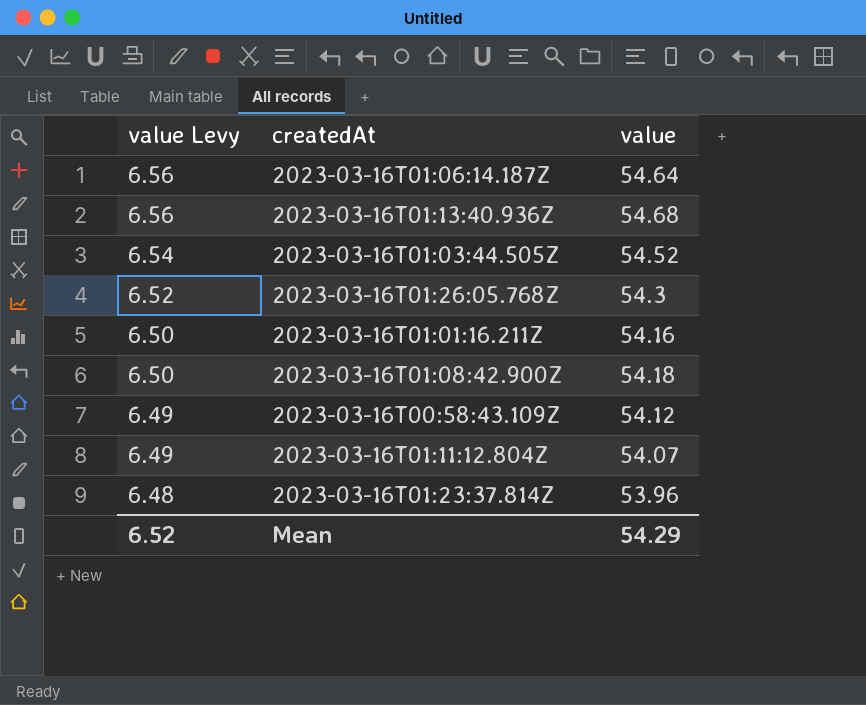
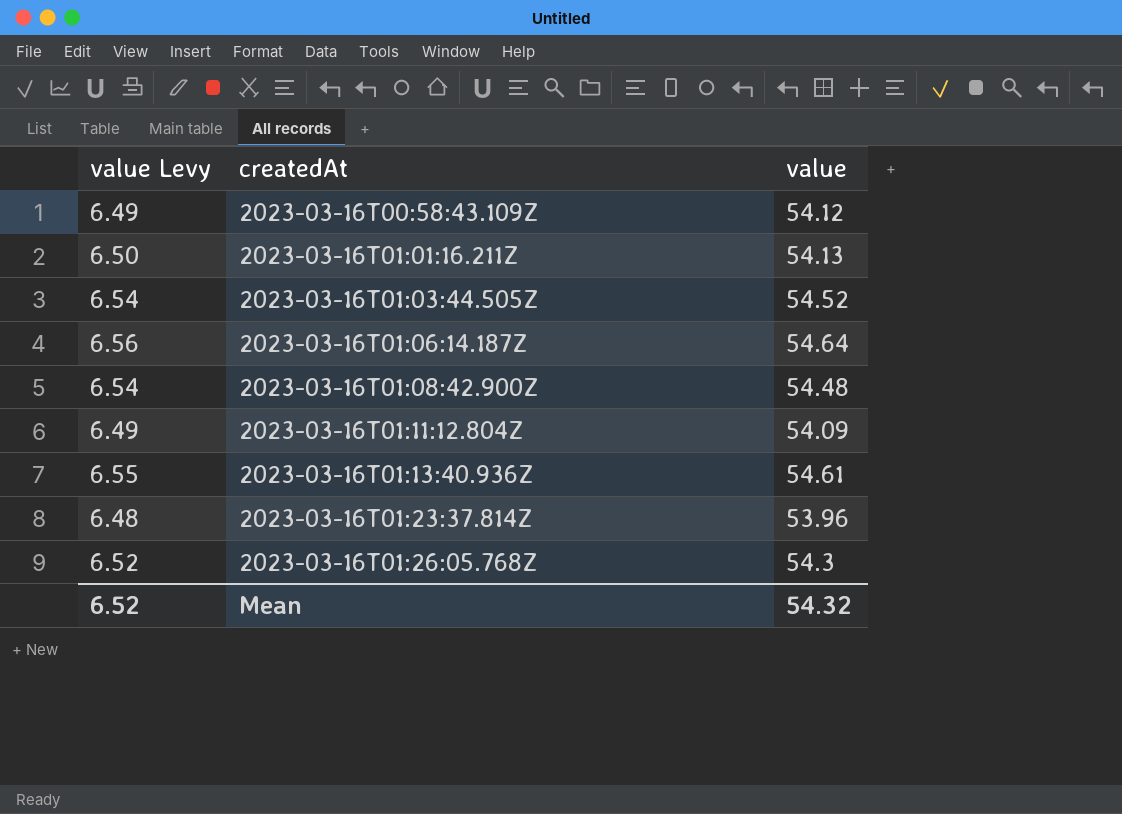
row order: value Levy descending -> createdAt ascending
2023-03-16T01:01:16.211Z | value: 54.16 -> 54.13
2023-03-16T01:08:42.900Z | value Levy: 6.50 -> 6.54
2023-03-16T01:08:42.900Z | value: 54.18 -> 54.48
2023-03-16T01:11:12.804Z | value: 54.07 -> 54.09
2023-03-16T01:13:40.936Z | value Levy: 6.56 -> 6.55
2023-03-16T01:13:40.936Z | value: 54.68 -> 54.61
Mean | value: 54.29 -> 54.32

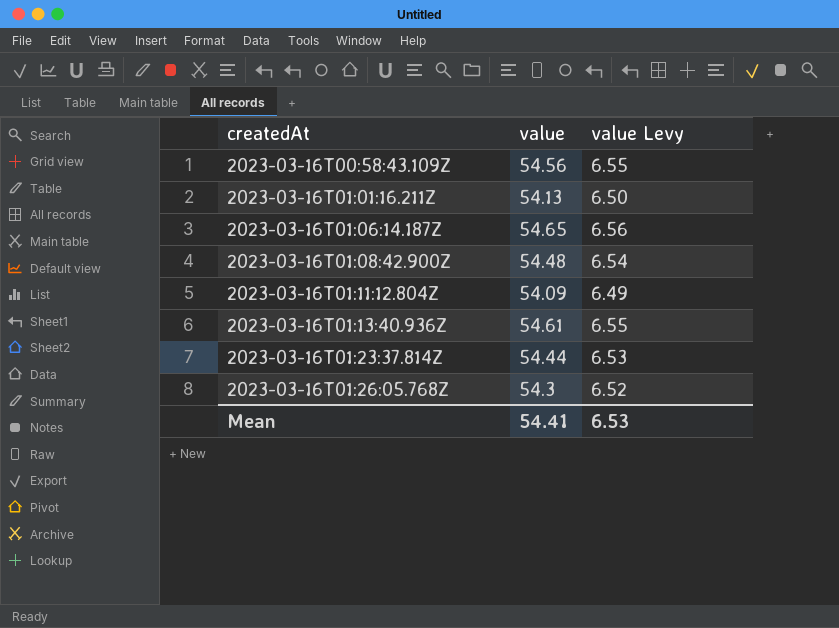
column value Levy | position: 1 -> 3
row 2023-03-16T01:03:44.505Z: 6.54 | 54.52 -> none
2023-03-16T00:58:43.109Z | value: 54.12 -> 54.56
2023-03-16T00:58:43.109Z | value Levy: 6.49 -> 6.55
2023-03-16T01:06:14.187Z | value: 54.64 -> 54.65
2023-03-16T01:23:37.814Z | value: 53.96 -> 54.44
2023-03-16T01:23:37.814Z | value Levy: 6.48 -> 6.53
Mean | value: 54.32 -> 54.41
Mean | value Levy: 6.52 -> 6.53

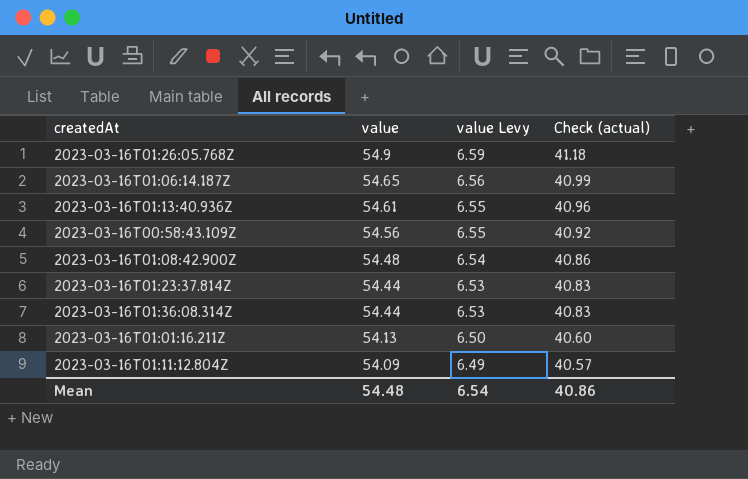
row order: createdAt ascending -> value descending
column Check (actual) | formula: none -> [value] * 0.75
2023-03-16T01:26:05.768Z | value: 54.3 -> 54.9
2023-03-16T01:26:05.768Z | value Levy: 6.52 -> 6.59
row 2023-03-16T01:36:08.314Z: none -> 54.44 | 6.53 | 40.83
Mean | value: 54.41 -> 54.48
Mean | value Levy: 6.53 -> 6.54

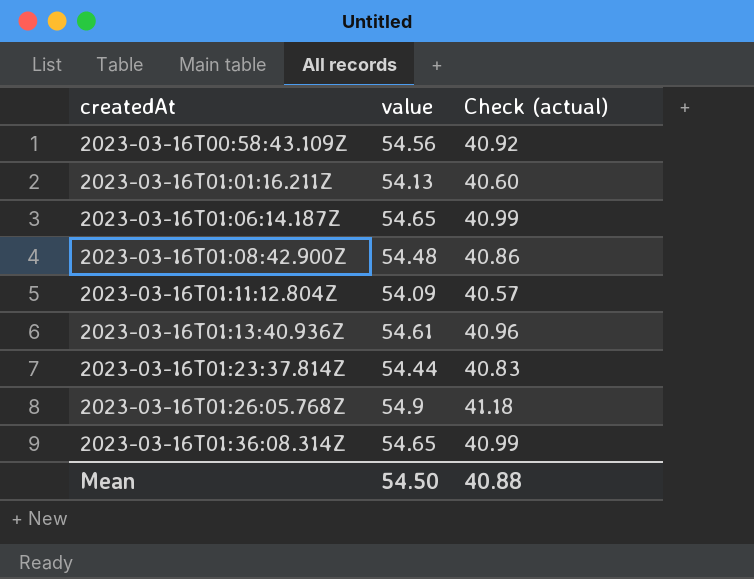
row order: value descending -> createdAt ascending
column value Levy | formula: [value] * 0.12 -> none
2023-03-16T01:36:08.314Z | value: 54.44 -> 54.65
2023-03-16T01:36:08.314Z | Check (actual): 40.83 -> 40.99
Mean | value: 54.48 -> 54.50
Mean | Check (actual): 40.86 -> 40.88

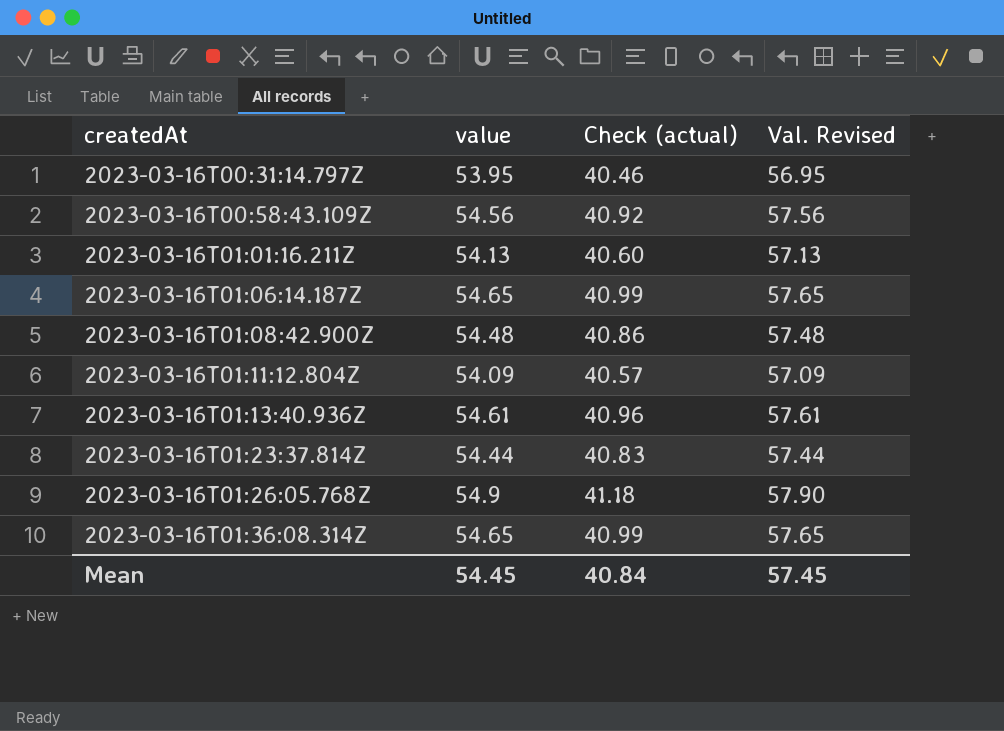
column Val. Revised | formula: none -> [value] + 3
row 2023-03-16T00:31:14.797Z: none -> 53.95 | 40.46 | 56.95
Mean | value: 54.50 -> 54.45
Mean | Check (actual): 40.88 -> 40.84

